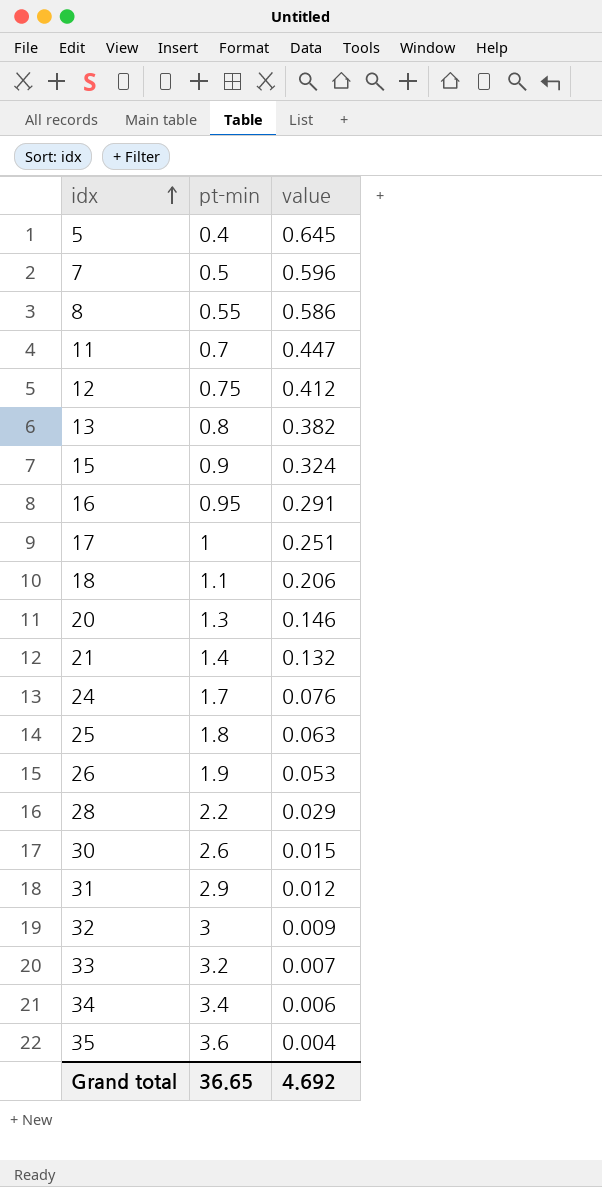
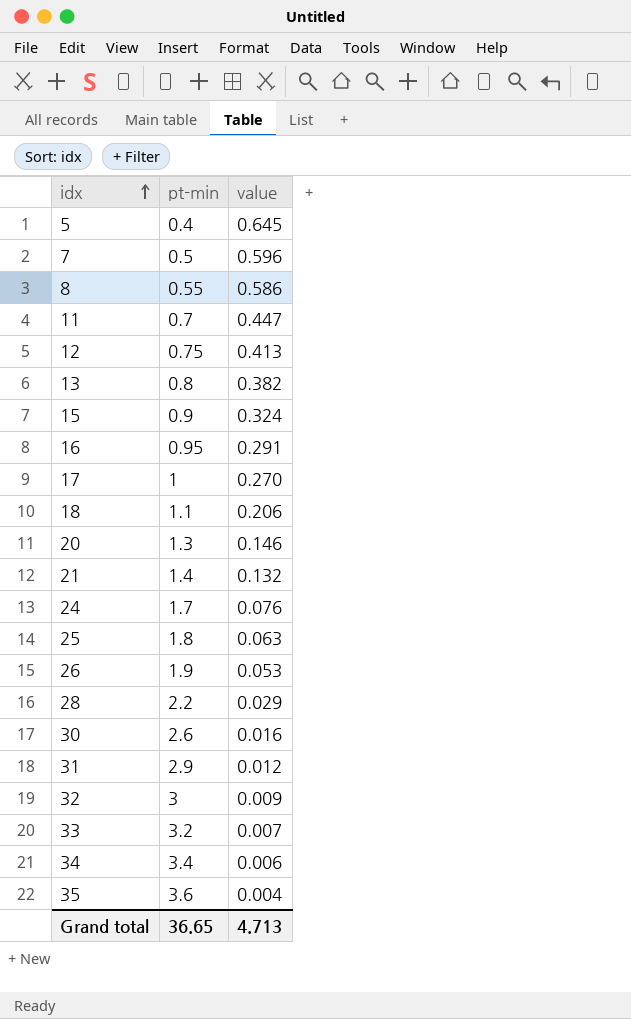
12 | value: 0.412 -> 0.413
17 | value: 0.251 -> 0.270
30 | value: 0.015 -> 0.016
Grand total | value: 4.692 -> 4.713

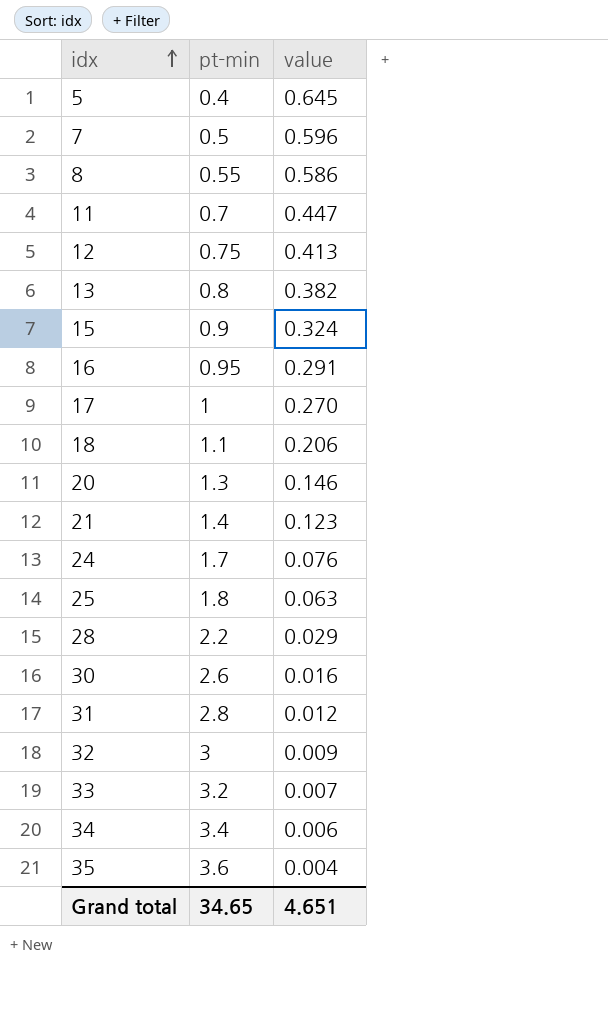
row 26: 1.9 | 0.053 -> none
21 | value: 0.132 -> 0.123
31 | pt-min: 2.9 -> 2.8
Grand total | pt-min: 36.65 -> 34.65
Grand total | value: 4.713 -> 4.651

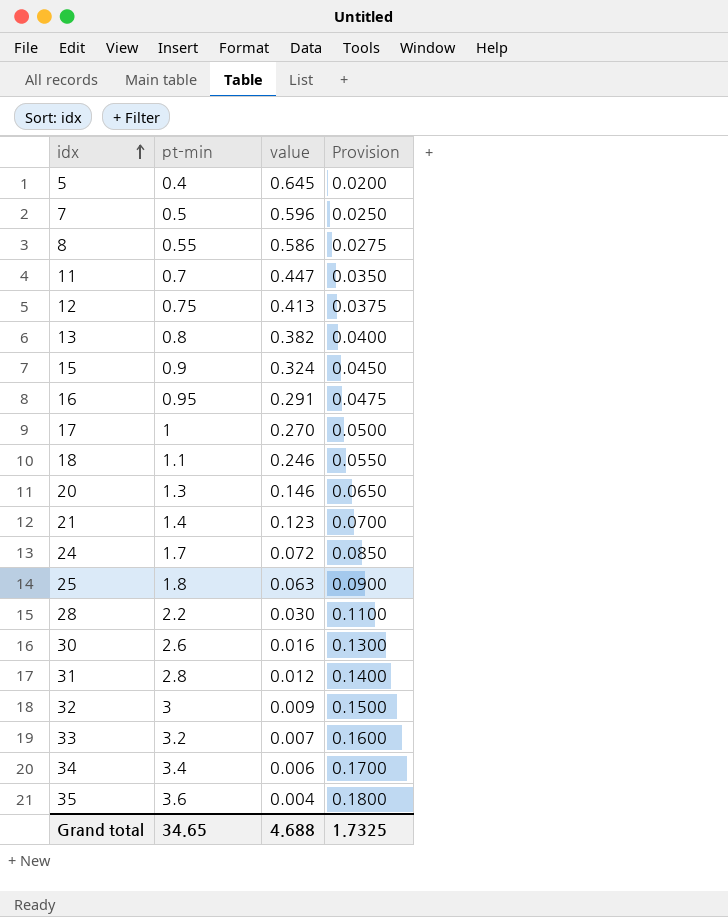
column Provision | formula: none -> [pt-min] * 0.05
18 | value: 0.206 -> 0.246
24 | value: 0.076 -> 0.072
28 | value: 0.029 -> 0.030
Grand total | value: 4.651 -> 4.688

